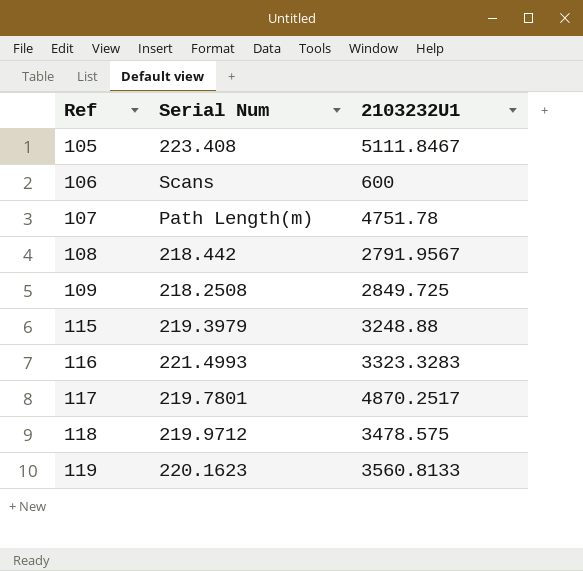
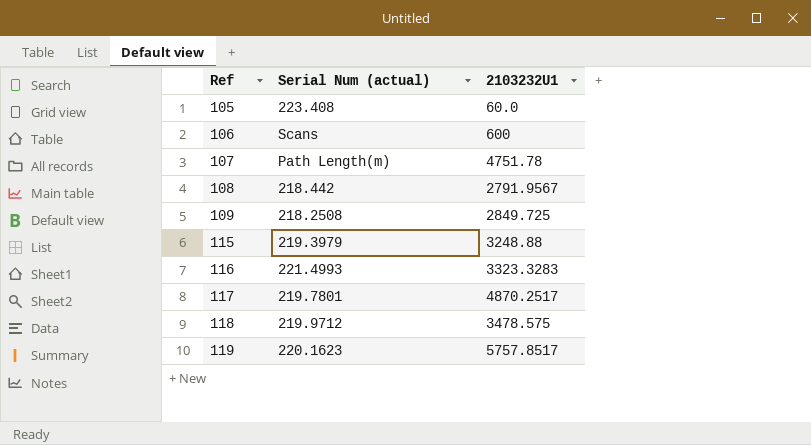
column name: Serial Num -> Serial Num (actual)
105 | 2103232U1: 5111.8467 -> 60.0
119 | 2103232U1: 3560.8133 -> 5757.8517

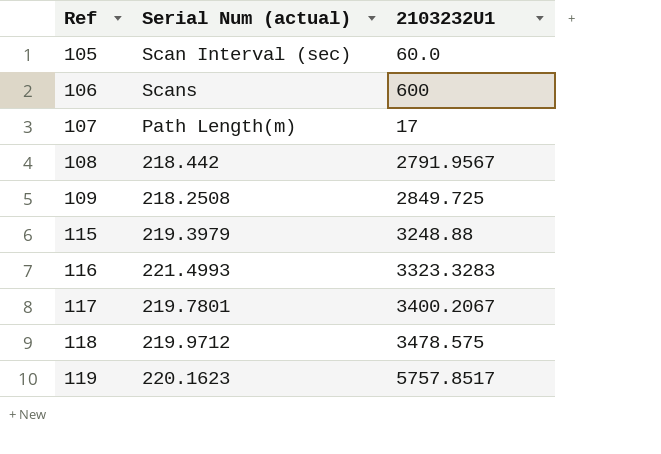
105 | Serial Num (actual): 223.408 -> Scan Interval (sec)
107 | 2103232U1: 4751.78 -> 17
117 | 2103232U1: 4870.2517 -> 3400.2067

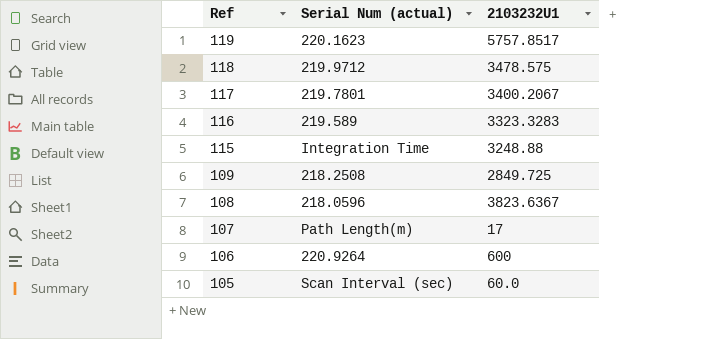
row order: Ref ascending -> Ref descending
116 | Serial Num (actual): 221.4993 -> 219.589
115 | Serial Num (actual): 219.3979 -> Integration Time
108 | Serial Num (actual): 218.442 -> 218.0596
108 | 2103232U1: 2791.9567 -> 3823.6367
106 | Serial Num (actual): Scans -> 220.9264

